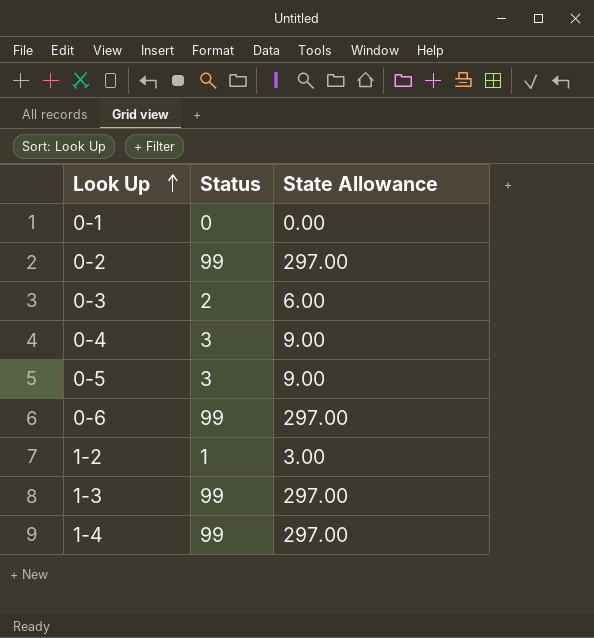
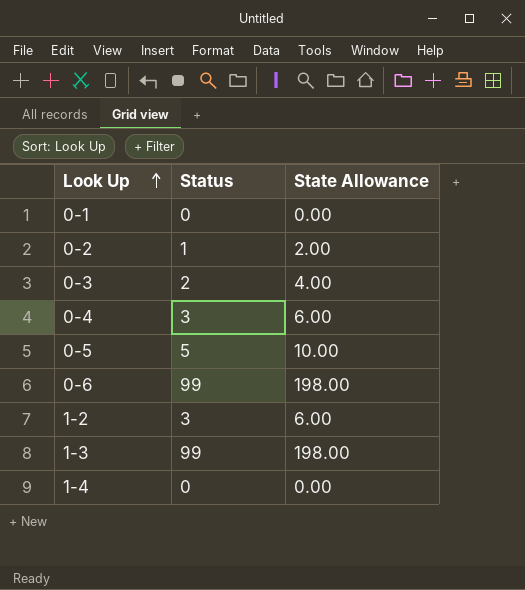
column State Allowance | formula: [Status] * 3 -> [Status] * 2
0-2 | Status: 99 -> 1
0-5 | Status: 3 -> 5
1-2 | Status: 1 -> 3
1-4 | Status: 99 -> 0

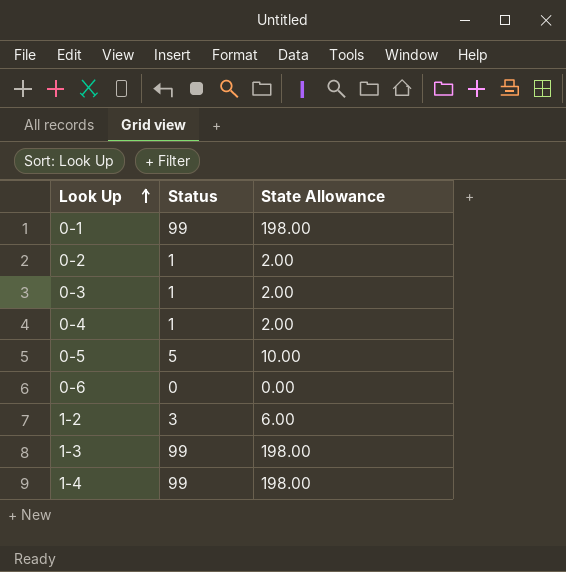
0-1 | Status: 0 -> 99
0-1 | State Allowance: 0.00 -> 198.00
0-3 | Status: 2 -> 1
0-3 | State Allowance: 4.00 -> 2.00
0-4 | Status: 3 -> 1
0-4 | State Allowance: 6.00 -> 2.00
0-6 | Status: 99 -> 0
0-6 | State Allowance: 198.00 -> 0.00
1-4 | Status: 0 -> 99
1-4 | State Allowance: 0.00 -> 198.00

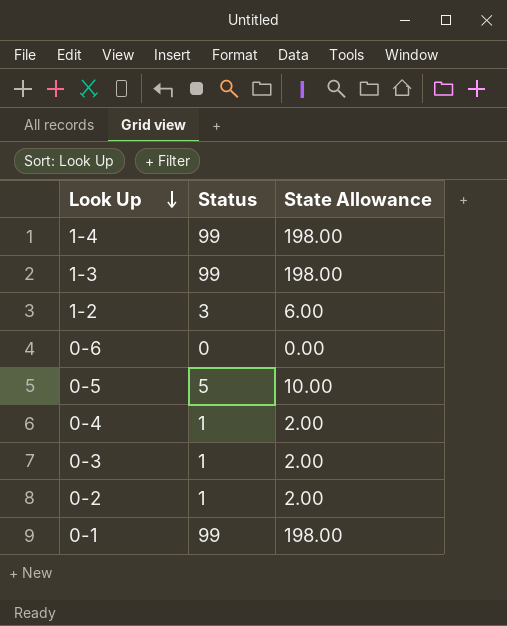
row order: Look Up ascending -> Look Up descending

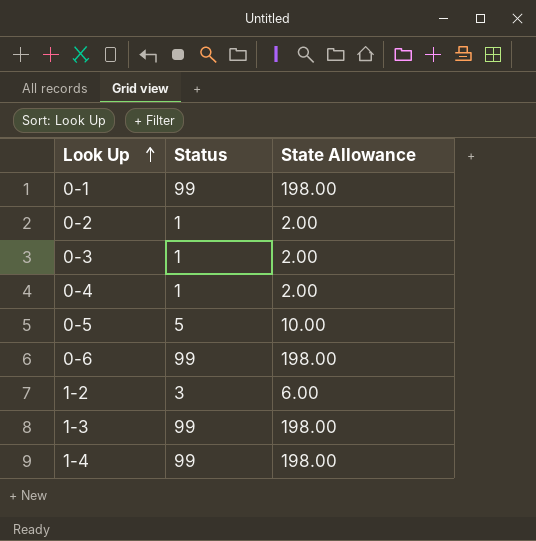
row order: Look Up descending -> Look Up ascending
0-6 | Status: 0 -> 99
0-6 | State Allowance: 0.00 -> 198.00

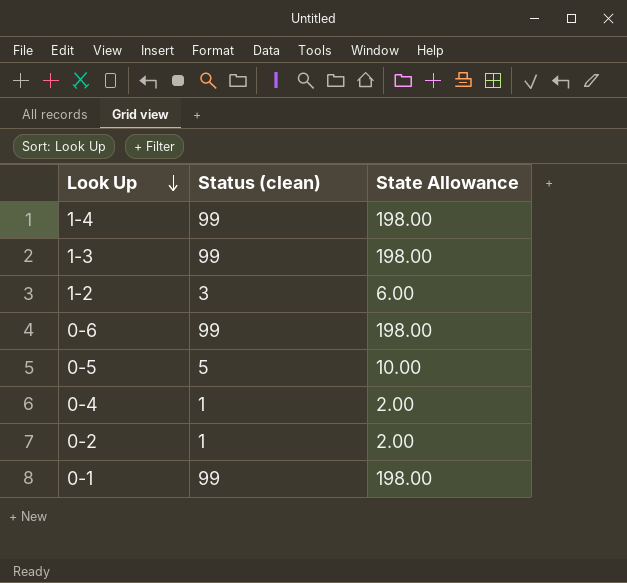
row order: Look Up ascending -> Look Up descending
column name: Status -> Status (clean)
row 0-3: 1 | 2.00 -> none

